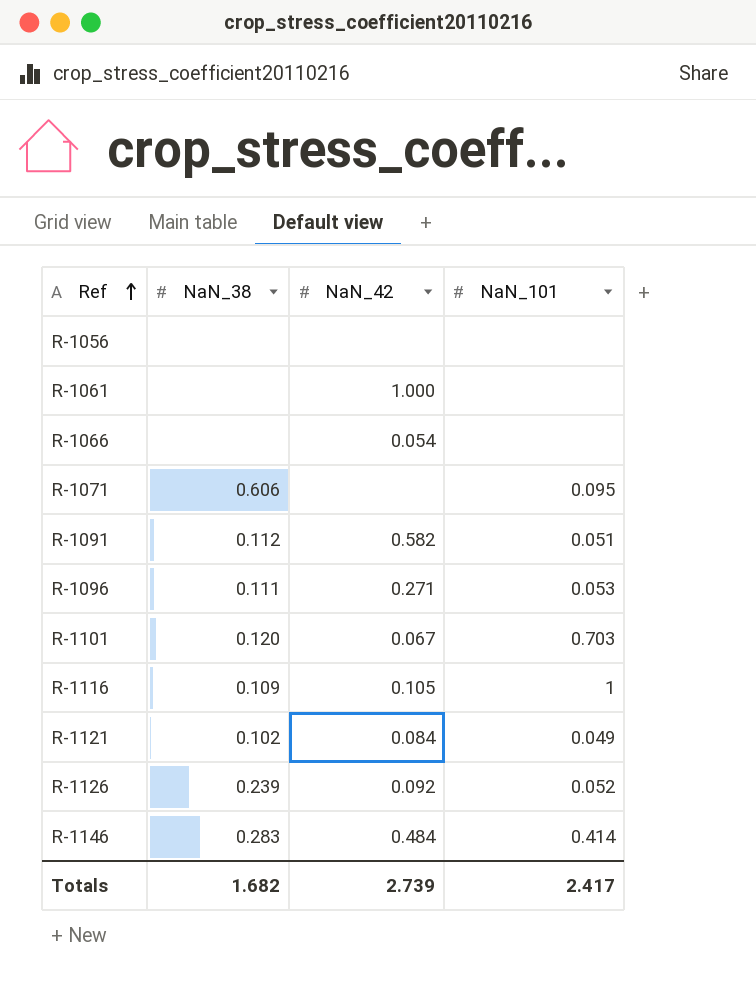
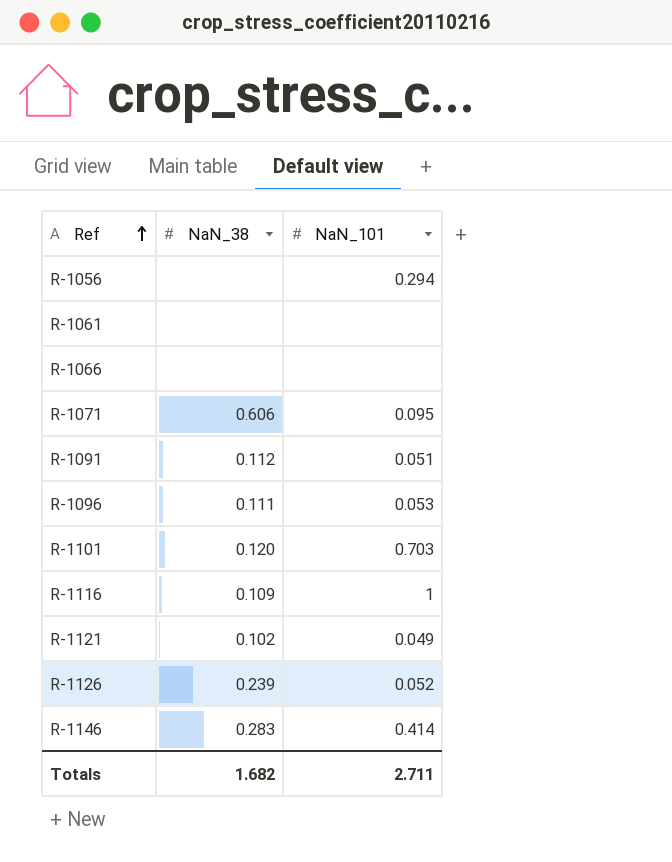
column NaN_42 | position: 3 -> none
R-1056 | NaN_101: none -> 0.294
Totals | NaN_101: 2.417 -> 2.711

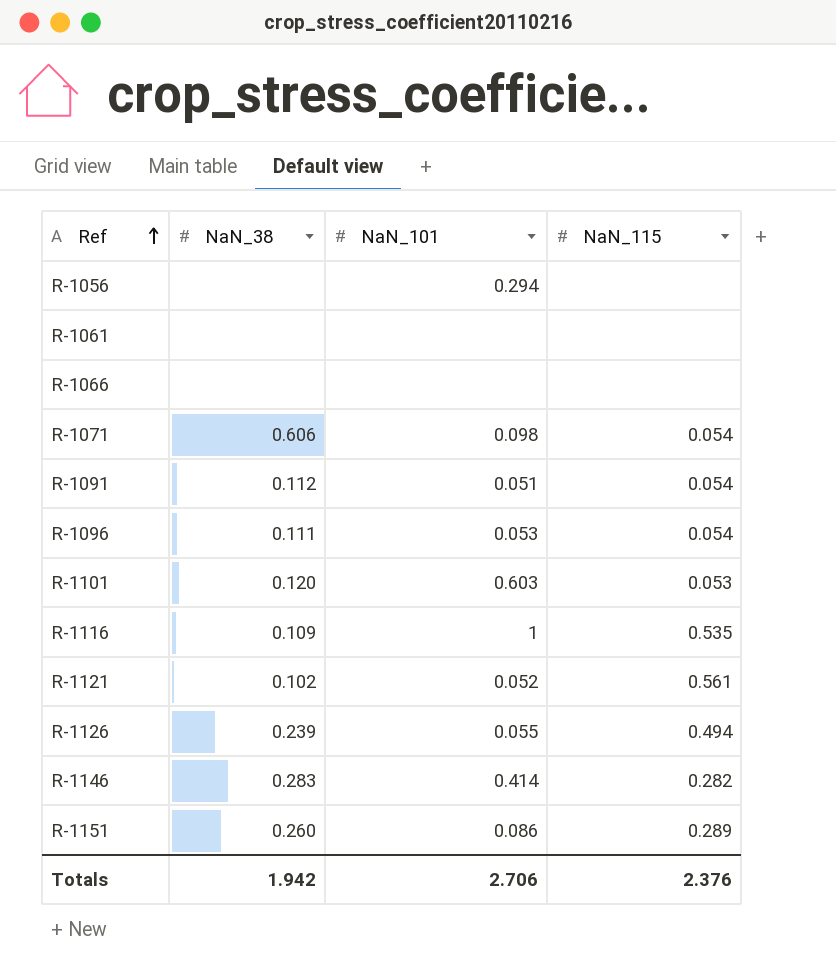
column NaN_115 | position: none -> 4
R-1071 | NaN_101: 0.095 -> 0.098
R-1101 | NaN_101: 0.703 -> 0.603
R-1121 | NaN_101: 0.049 -> 0.052
R-1126 | NaN_101: 0.052 -> 0.055
row R-1151: none -> 0.260 | 0.086 | 0.289
Totals | NaN_38: 1.682 -> 1.942
Totals | NaN_101: 2.711 -> 2.706

